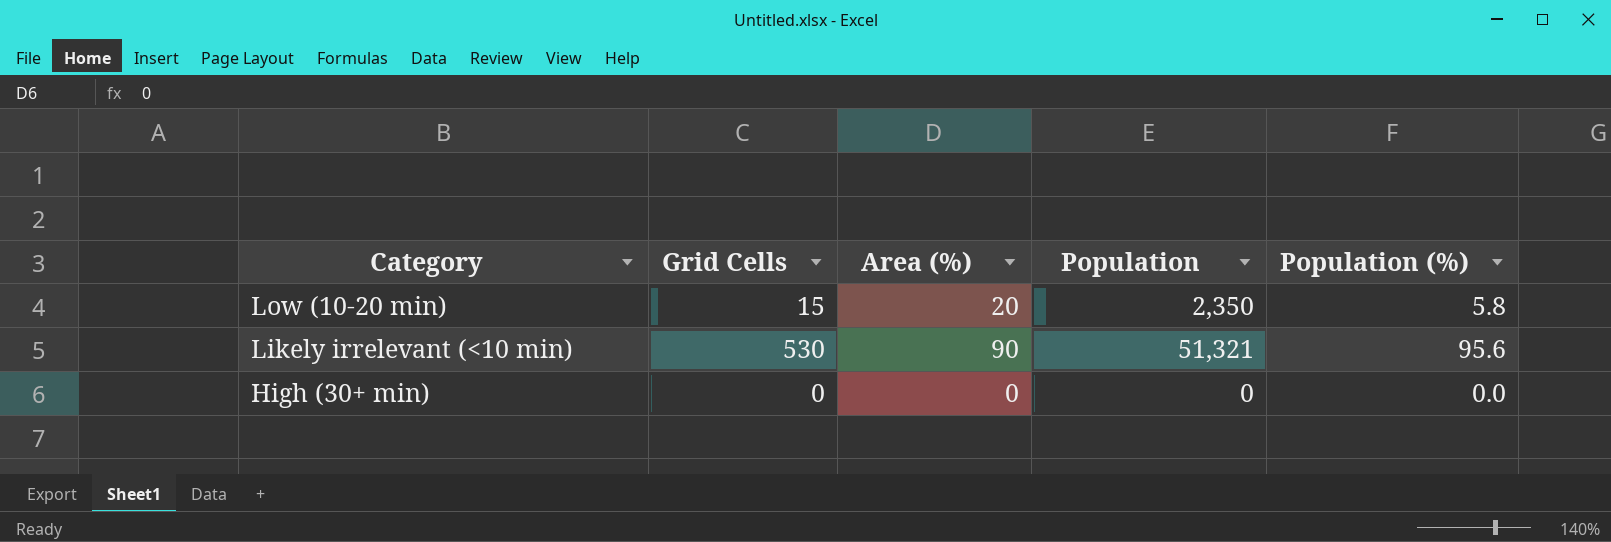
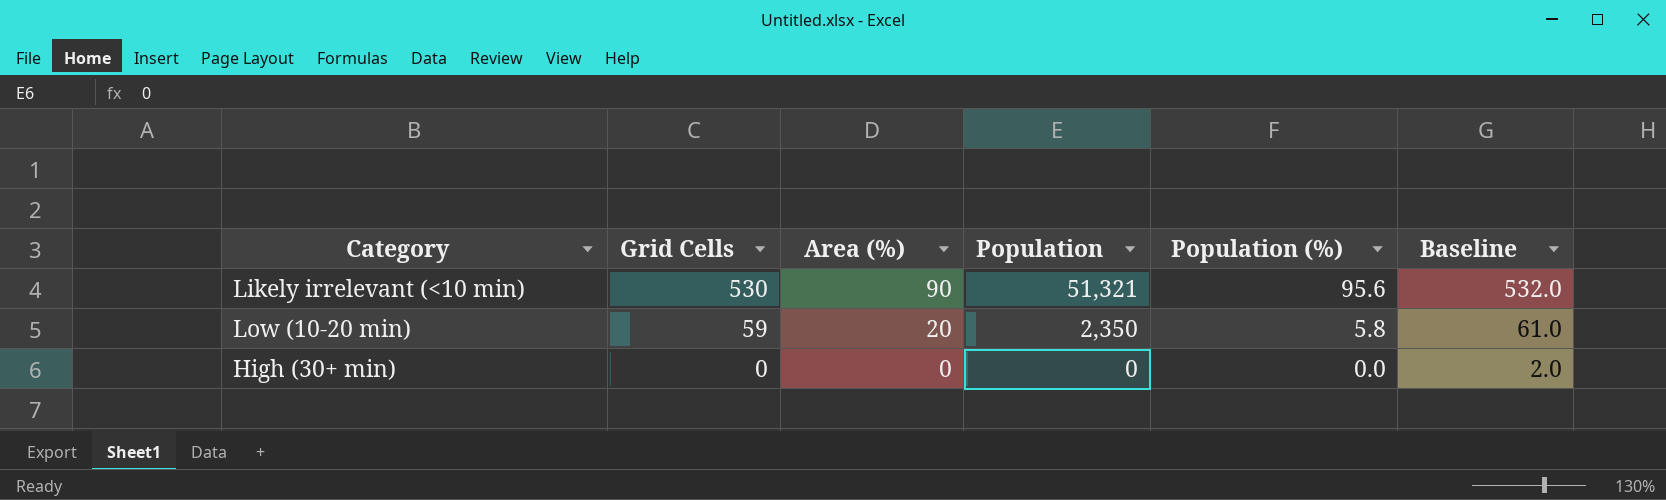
row order: Category descending -> Grid Cells descending
column Baseline | formula: none -> [Grid Cells] + 2
Low (10-20 min) | Grid Cells: 15 -> 59

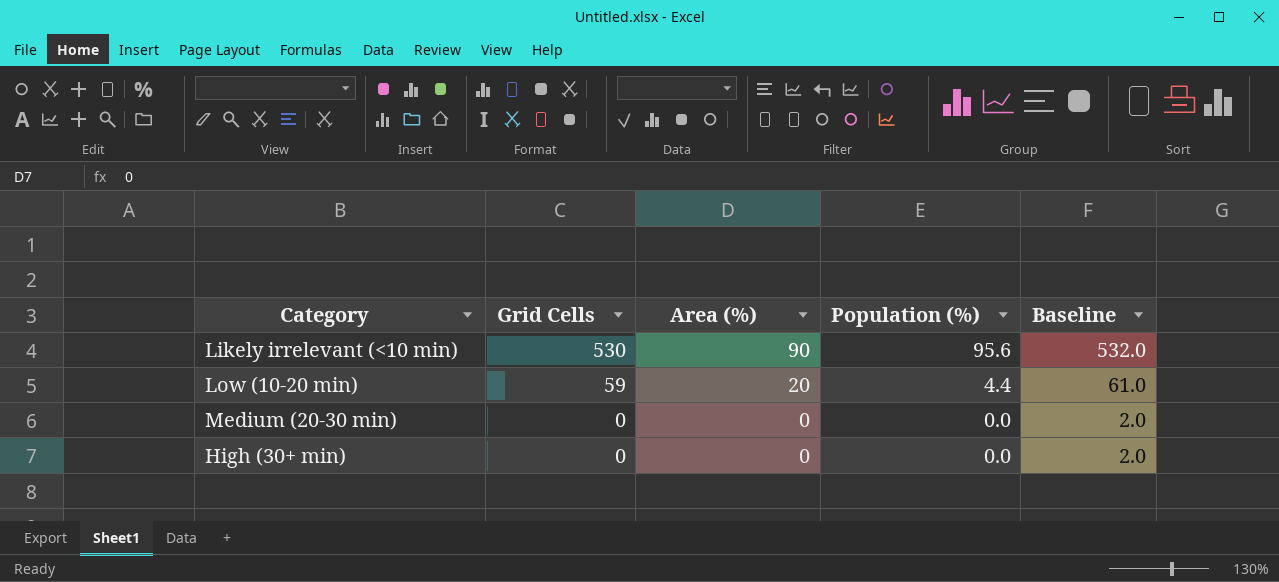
column Population | position: 4 -> none
Low (10-20 min) | Population (%): 5.8 -> 4.4
row Medium (20-30 min): none -> 0 | 0 | 0.0 | 2.0

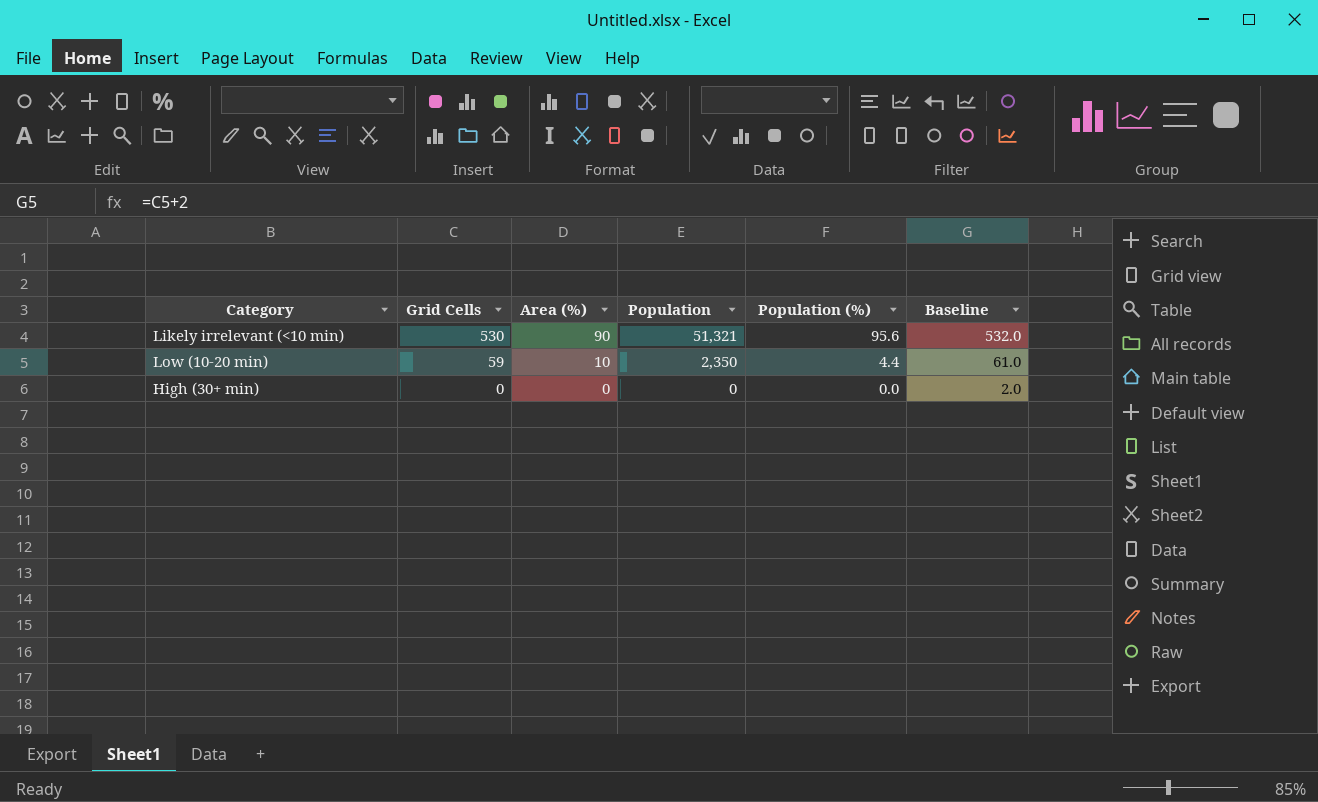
column Population | position: none -> 4
row Medium (20-30 min): 0 | 0 | 0.0 | 2.0 -> none
Low (10-20 min) | Area (%): 20 -> 10

